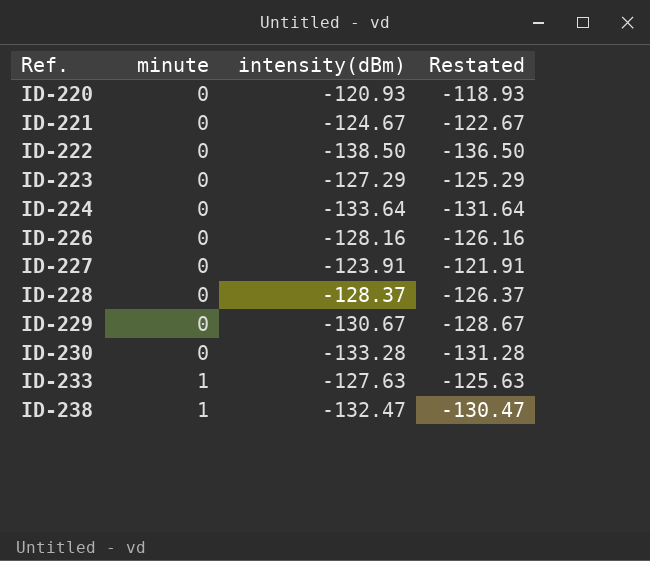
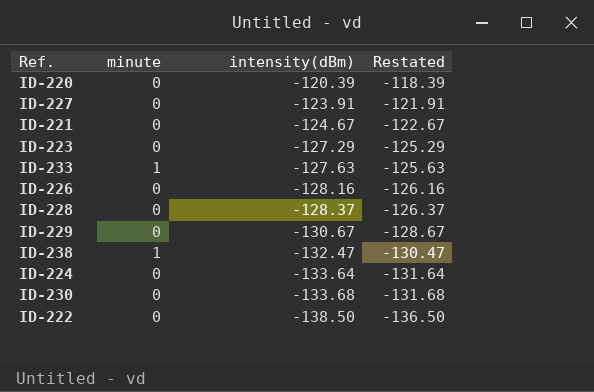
row order: Ref. ascending -> intensity(dBm) descending
ID-220 | intensity(dBm): -120.93 -> -120.39
ID-220 | Restated: -118.93 -> -118.39
ID-230 | intensity(dBm): -133.28 -> -133.68
ID-230 | Restated: -131.28 -> -131.68

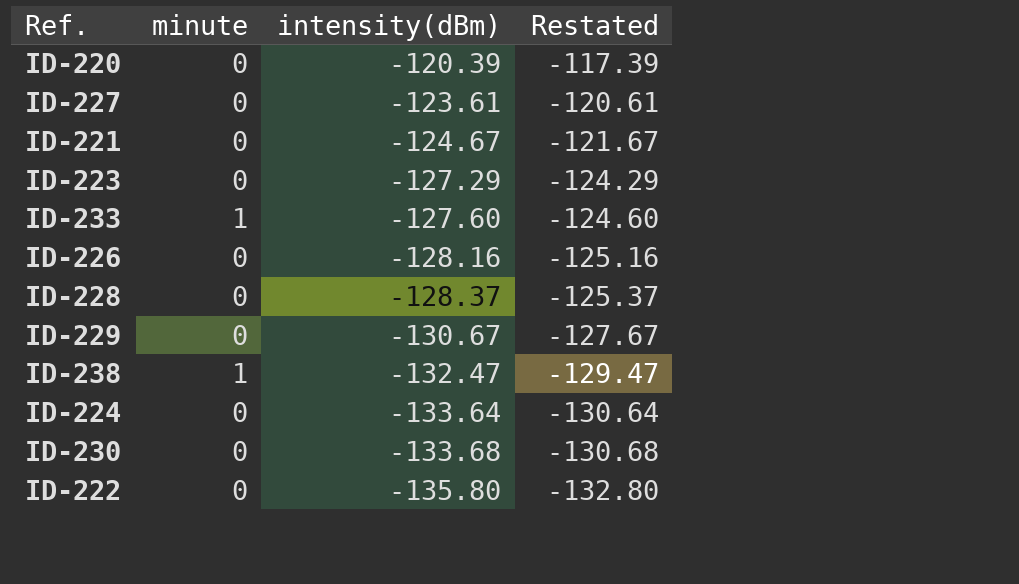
column Restated | formula: [intensity(dBm)] + 2 -> [intensity(dBm)] + 3
ID-227 | intensity(dBm): -123.91 -> -123.61
ID-233 | intensity(dBm): -127.63 -> -127.60
ID-222 | intensity(dBm): -138.50 -> -135.80

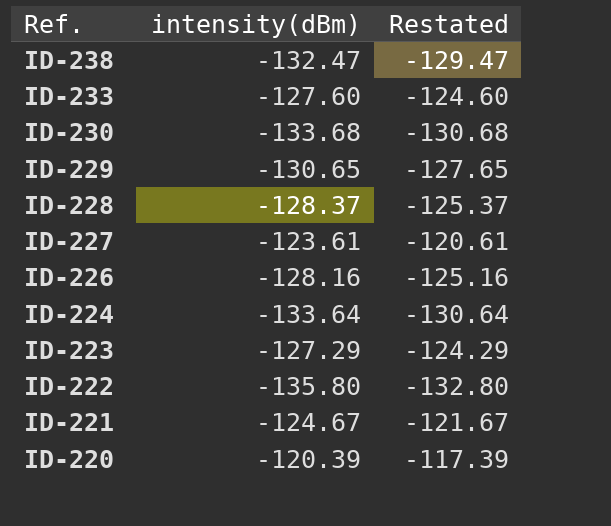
row order: intensity(dBm) descending -> Ref. descending
column minute | position: 2 -> none
ID-229 | intensity(dBm): -130.67 -> -130.65
ID-229 | Restated: -127.67 -> -127.65

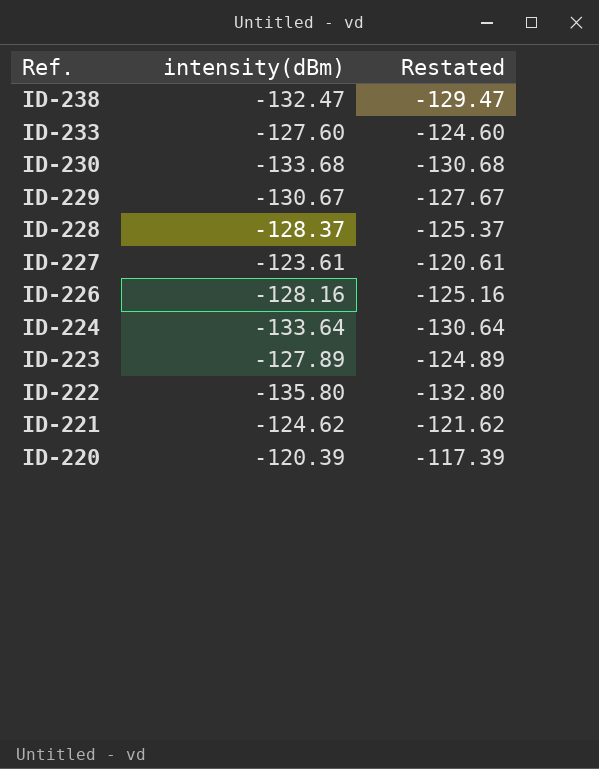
ID-229 | intensity(dBm): -130.65 -> -130.67
ID-229 | Restated: -127.65 -> -127.67
ID-223 | intensity(dBm): -127.29 -> -127.89
ID-223 | Restated: -124.29 -> -124.89
ID-221 | intensity(dBm): -124.67 -> -124.62
ID-221 | Restated: -121.67 -> -121.62

